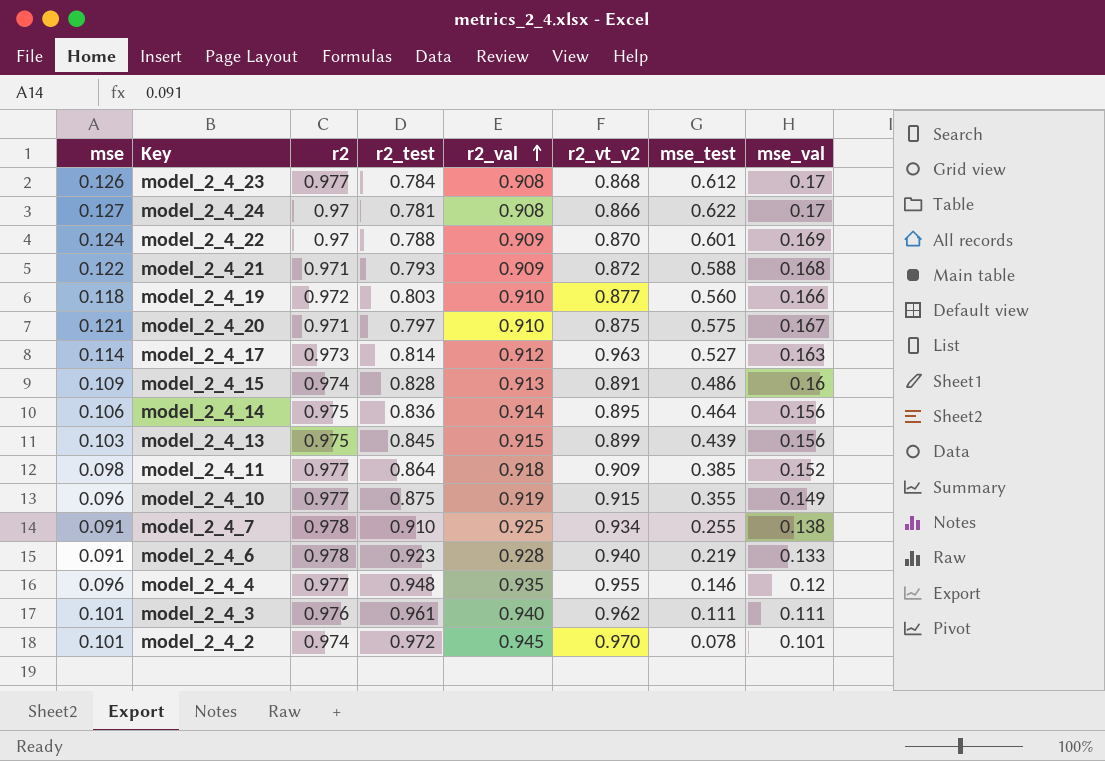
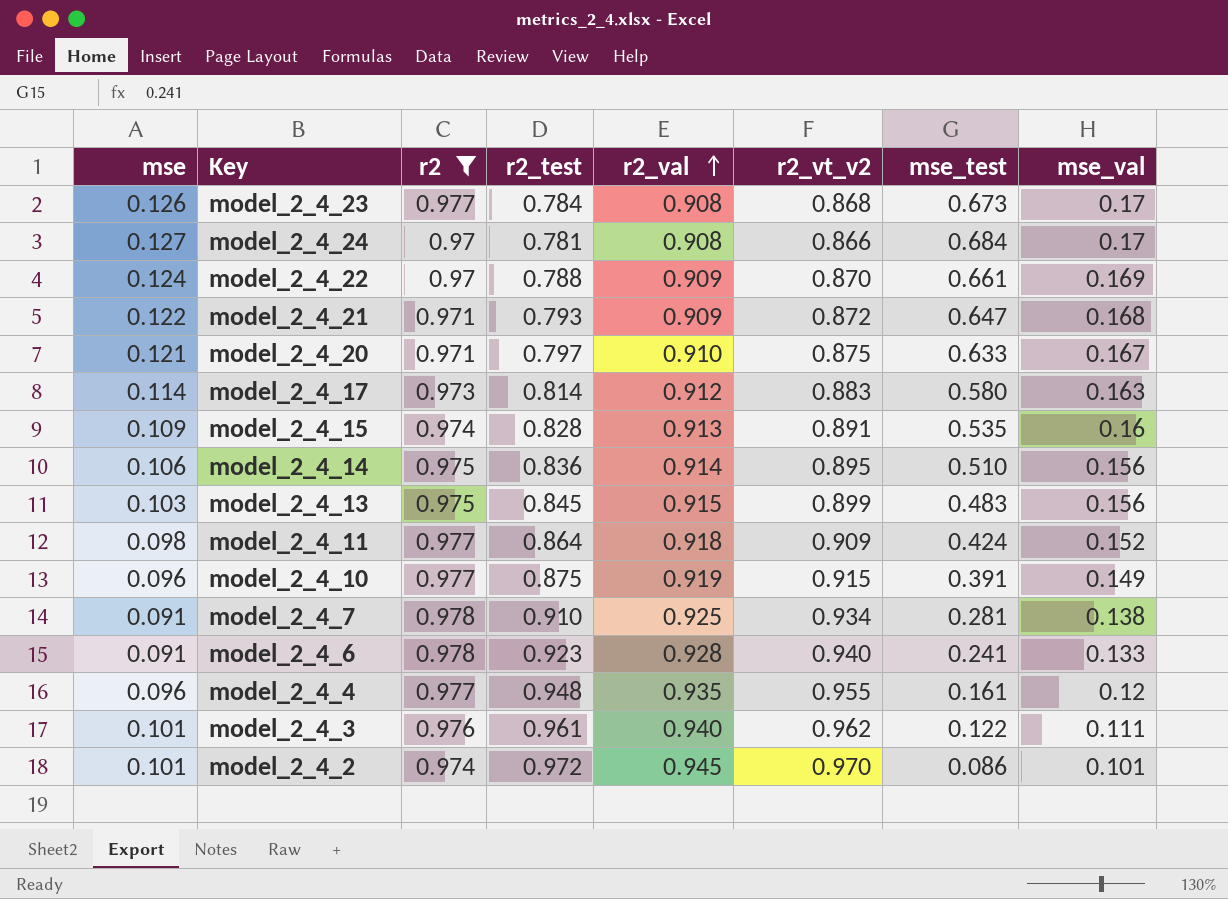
filter: none -> r2 != 0.972
model_2_4_23 | mse_test: 0.612 -> 0.673
model_2_4_24 | mse_test: 0.622 -> 0.684
model_2_4_22 | mse_test: 0.601 -> 0.661
model_2_4_21 | mse_test: 0.588 -> 0.647
model_2_4_20 | mse_test: 0.575 -> 0.633
model_2_4_17 | r2_vt_v2: 0.963 -> 0.883
model_2_4_17 | mse_test: 0.527 -> 0.580
model_2_4_15 | mse_test: 0.486 -> 0.535
model_2_4_14 | mse_test: 0.464 -> 0.510
model_2_4_13 | mse_test: 0.439 -> 0.483
model_2_4_11 | mse_test: 0.385 -> 0.424
model_2_4_10 | mse_test: 0.355 -> 0.391
model_2_4_7 | mse_test: 0.255 -> 0.281
model_2_4_6 | mse_test: 0.219 -> 0.241
model_2_4_4 | mse_test: 0.146 -> 0.161
model_2_4_3 | mse_test: 0.111 -> 0.122
model_2_4_2 | mse_test: 0.078 -> 0.086

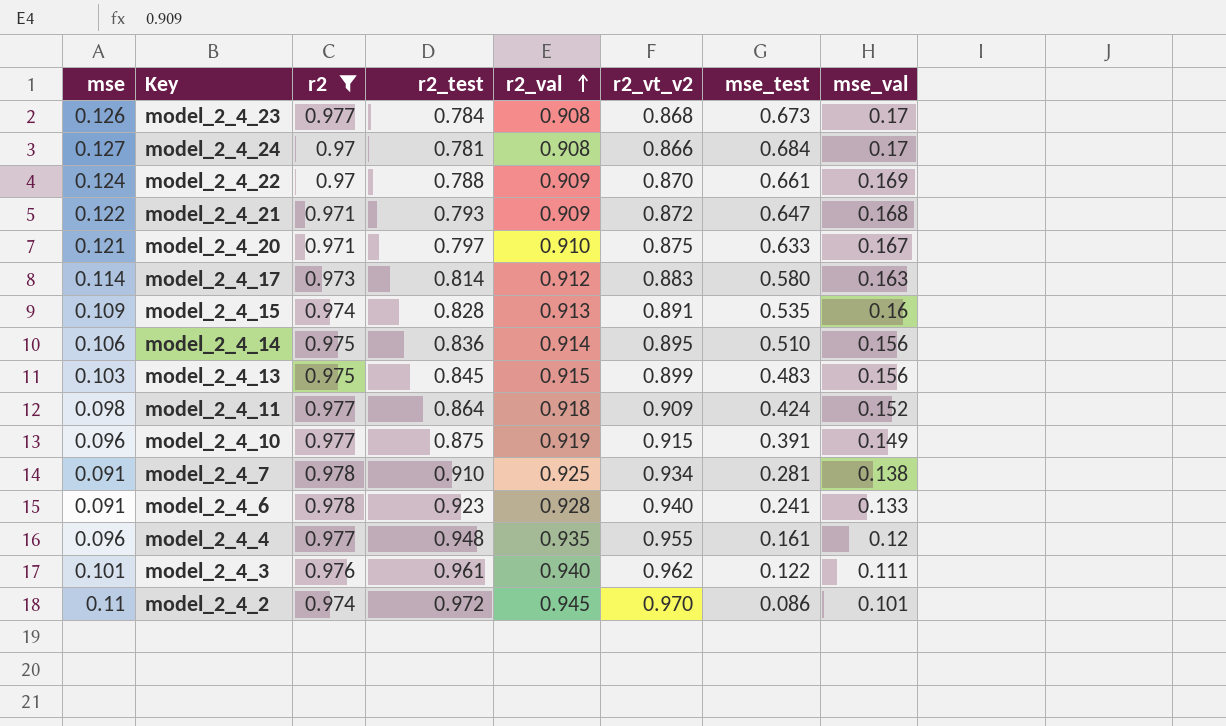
model_2_4_2 | mse: 0.101 -> 0.11

